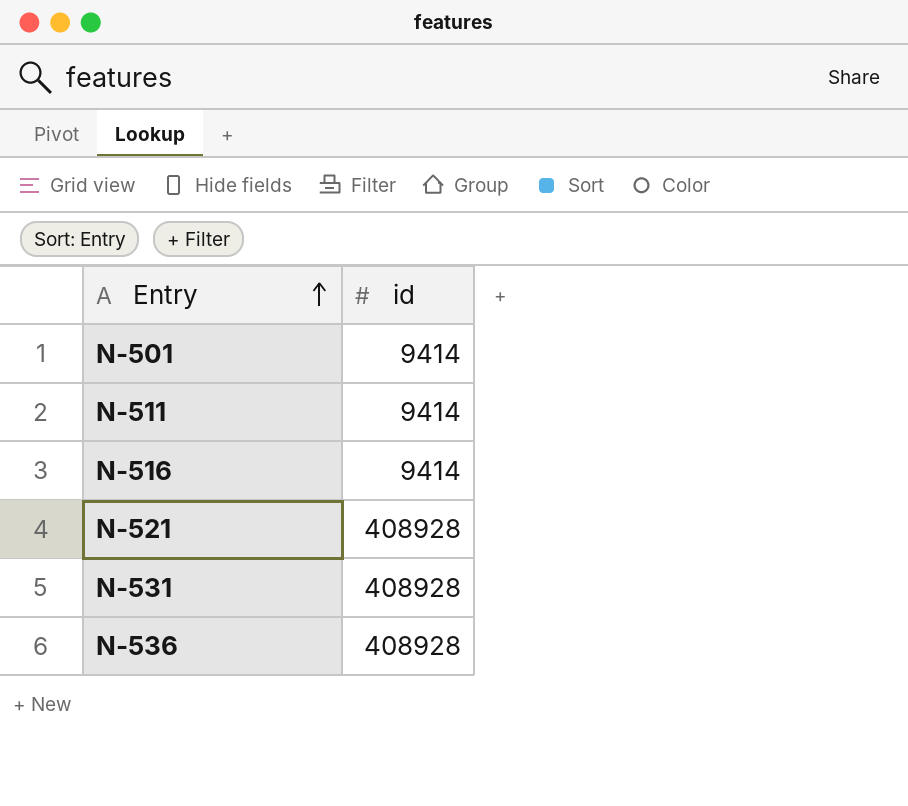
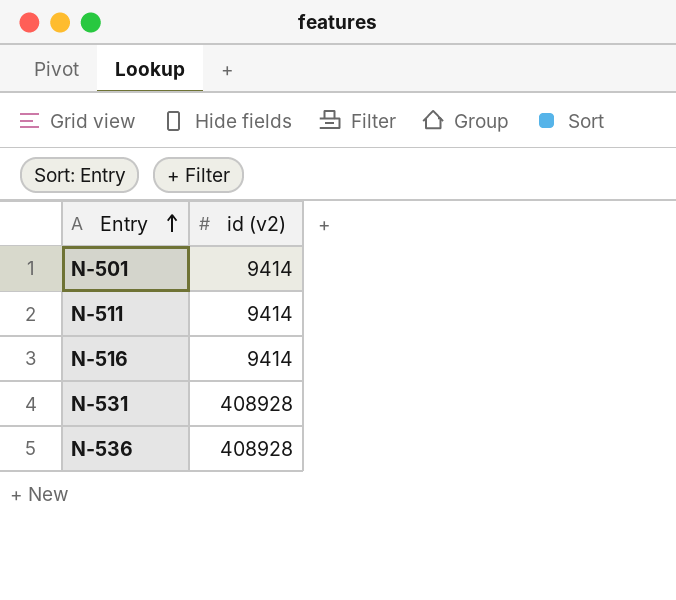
column name: id -> id (v2)
row N-521: 408928 -> none

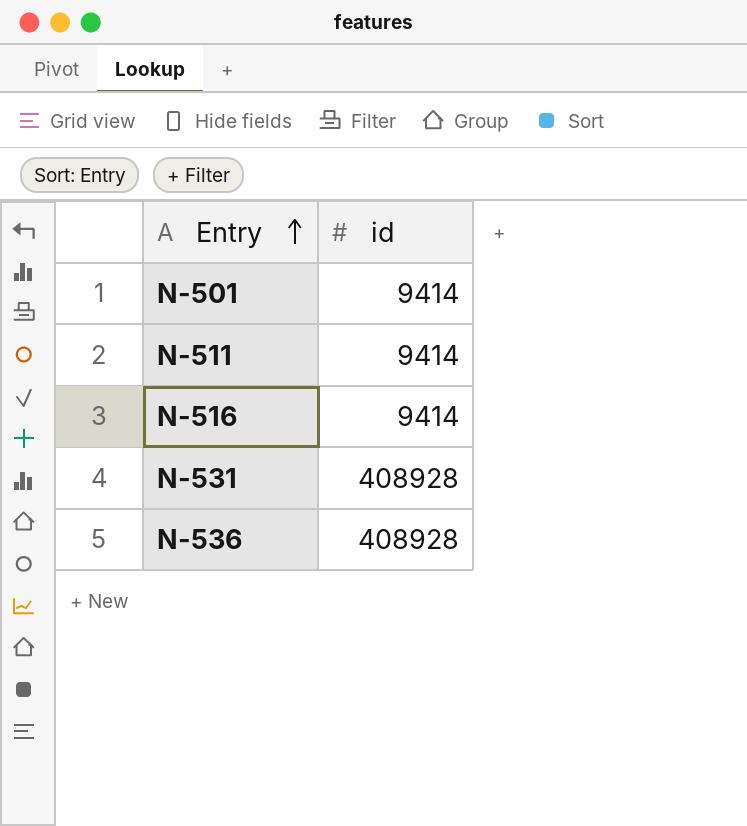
column name: id (v2) -> id

